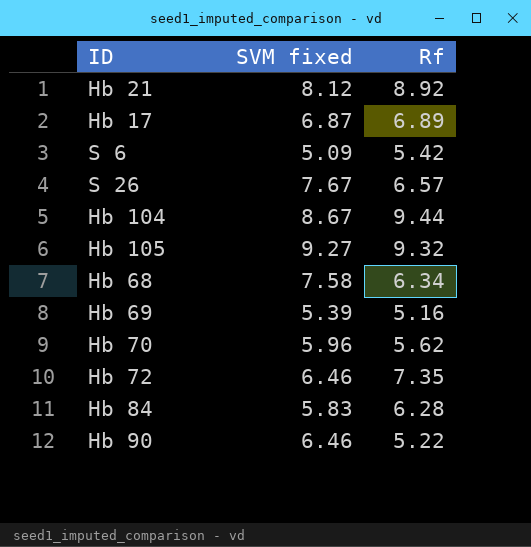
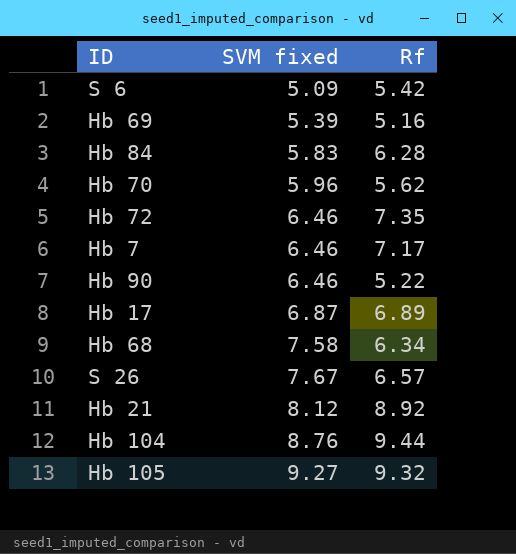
row order: none -> SVM fixed ascending
row Hb 7: none -> 6.46 | 7.17
Hb 104 | SVM fixed: 8.67 -> 8.76

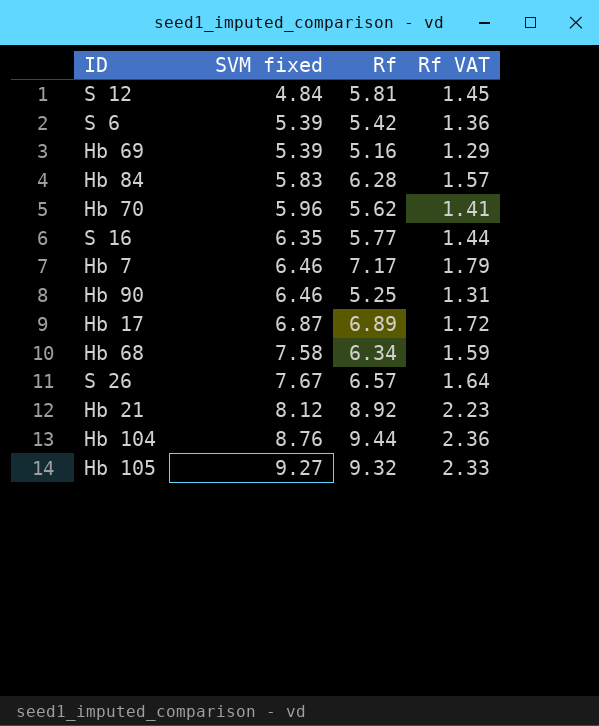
column Rf VAT | formula: none -> [Rf] * 0.25
row Hb 72: 6.46 | 7.35 -> none
row S 12: none -> 4.84 | 5.81 | 1.45
S 6 | SVM fixed: 5.09 -> 5.39
row S 16: none -> 6.35 | 5.77 | 1.44
Hb 90 | Rf: 5.22 -> 5.25

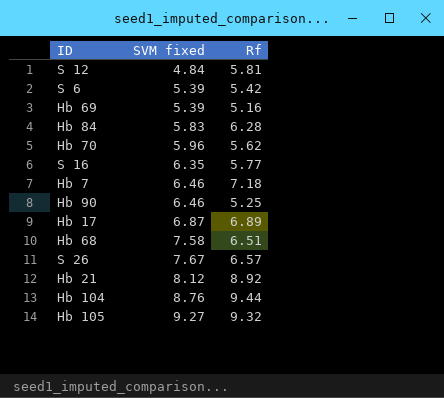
column Rf VAT | formula: [Rf] * 0.25 -> none
Hb 7 | Rf: 7.17 -> 7.18
Hb 68 | Rf: 6.34 -> 6.51

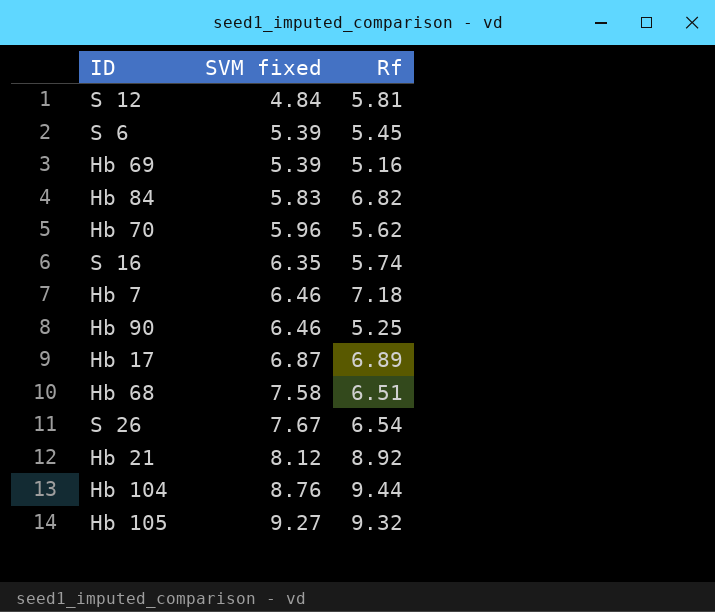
S 6 | Rf: 5.42 -> 5.45
Hb 84 | Rf: 6.28 -> 6.82
S 16 | Rf: 5.77 -> 5.74
S 26 | Rf: 6.57 -> 6.54

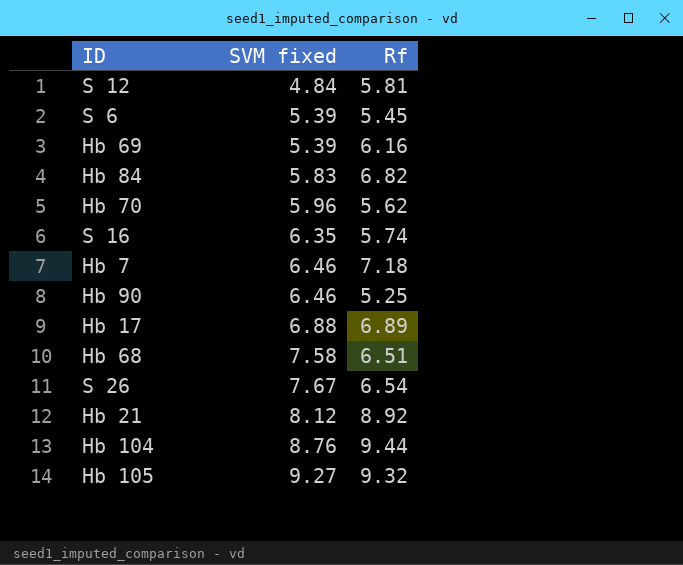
Hb 69 | Rf: 5.16 -> 6.16
Hb 17 | SVM fixed: 6.87 -> 6.88

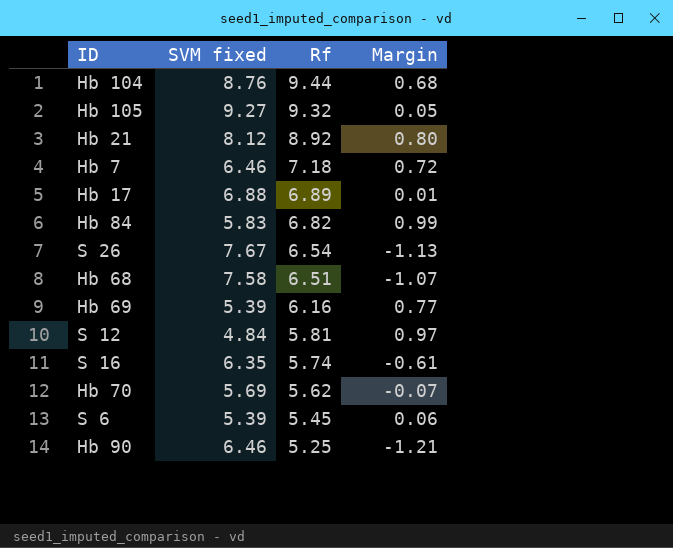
row order: SVM fixed ascending -> Rf descending
column Margin | formula: none -> [Rf] - [SVM fixed]
Hb 70 | SVM fixed: 5.96 -> 5.69

